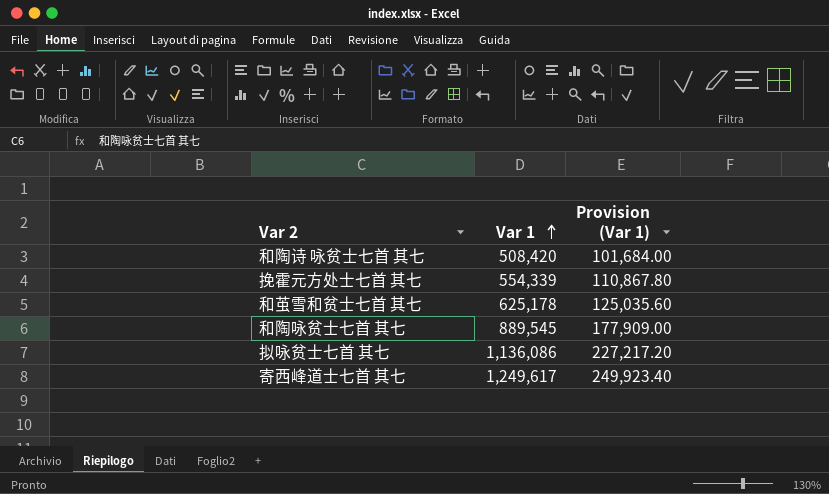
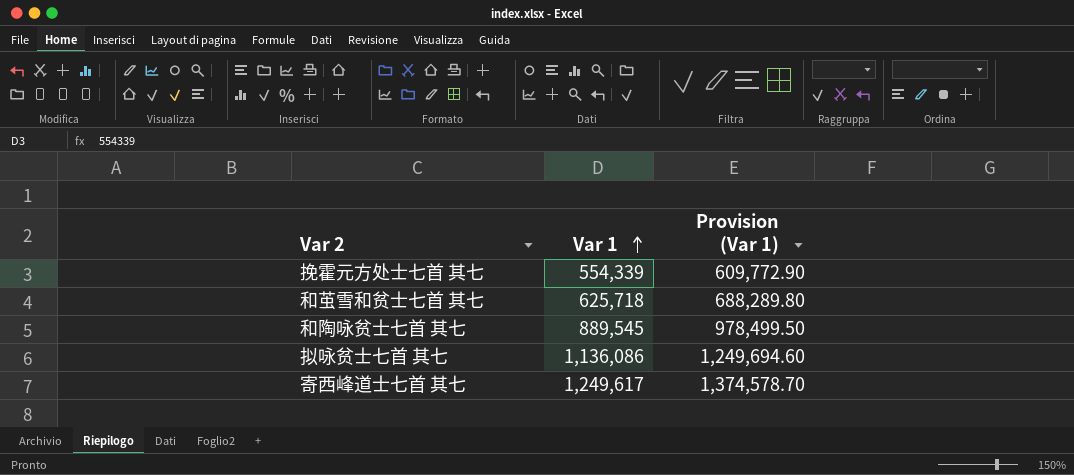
column Provision (Var 1) | formula: [Var 1] * 0.2 -> [Var 1] * 1.1
row 和陶诗 咏贫士七首 其七: 508,420 | 101,684.00 -> none
和茧雪和贫士七首 其七 | Var 1: 625,178 -> 625,718

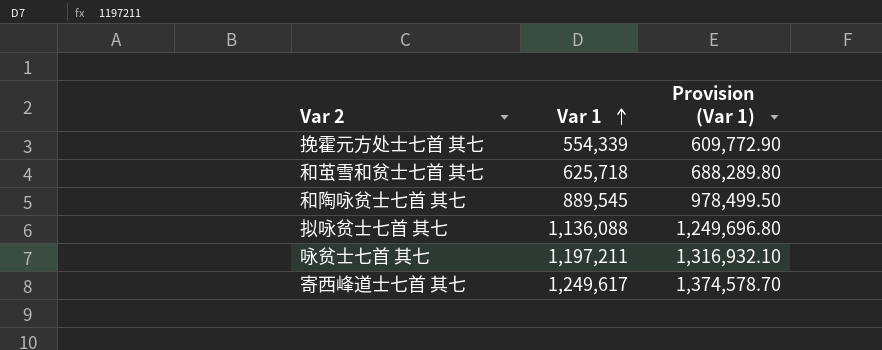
拟咏贫士七首 其七 | Var 1: 1,136,086 -> 1,136,088
拟咏贫士七首 其七 | Provision (Var 1): 1,249,694.60 -> 1,249,696.80
row 咏贫士七首 其七: none -> 1,197,211 | 1,316,932.10

